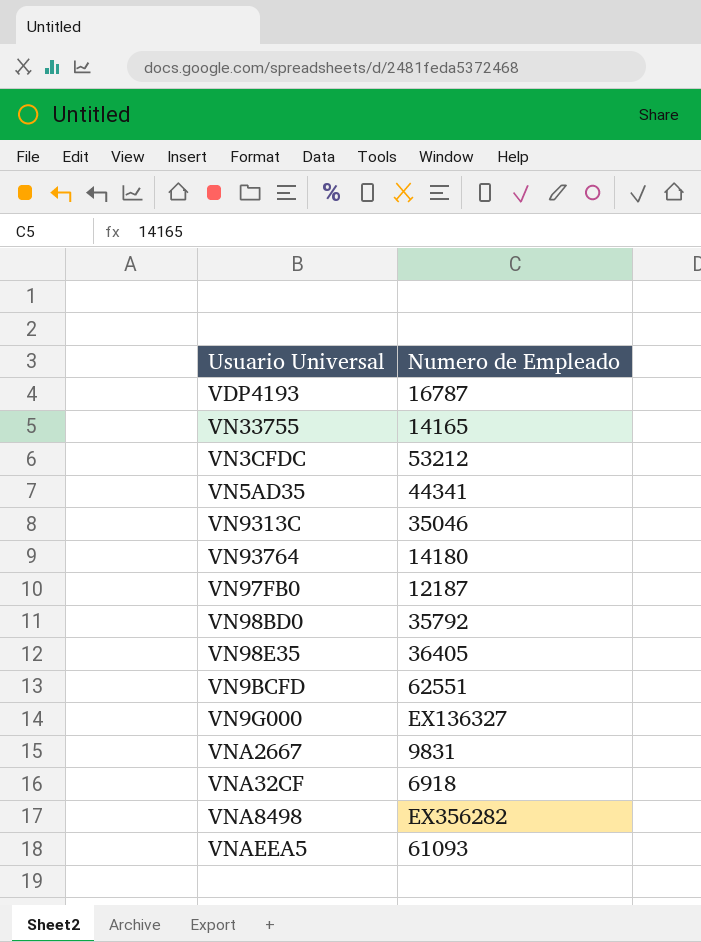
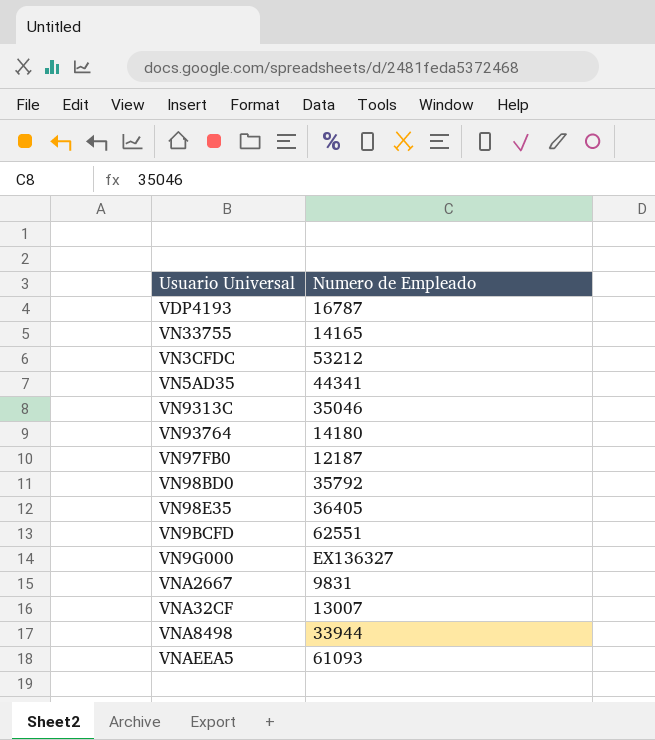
VNA32CF | Numero de Empleado: 6918 -> 13007
VNA8498 | Numero de Empleado: EX356282 -> 33944

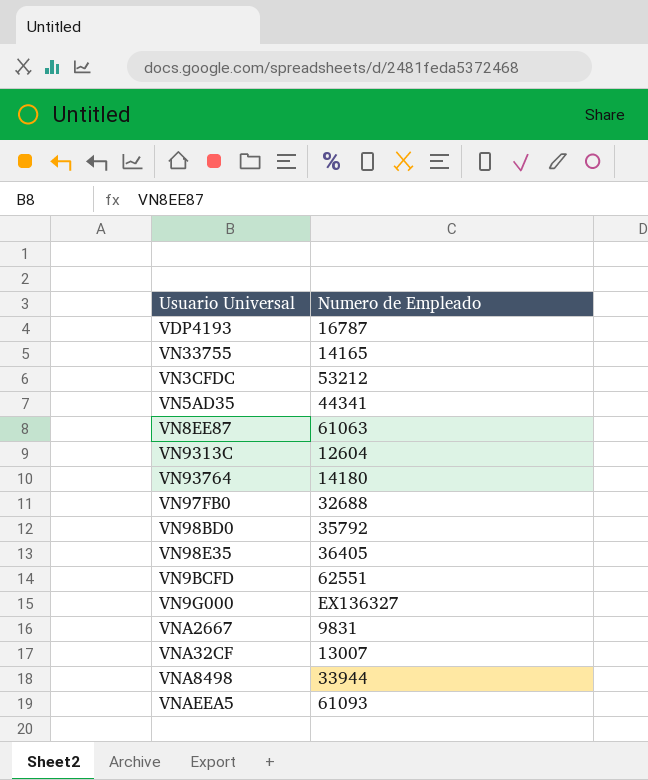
row VN8EE87: none -> 61063
VN9313C | Numero de Empleado: 35046 -> 12604
VN97FB0 | Numero de Empleado: 12187 -> 32688

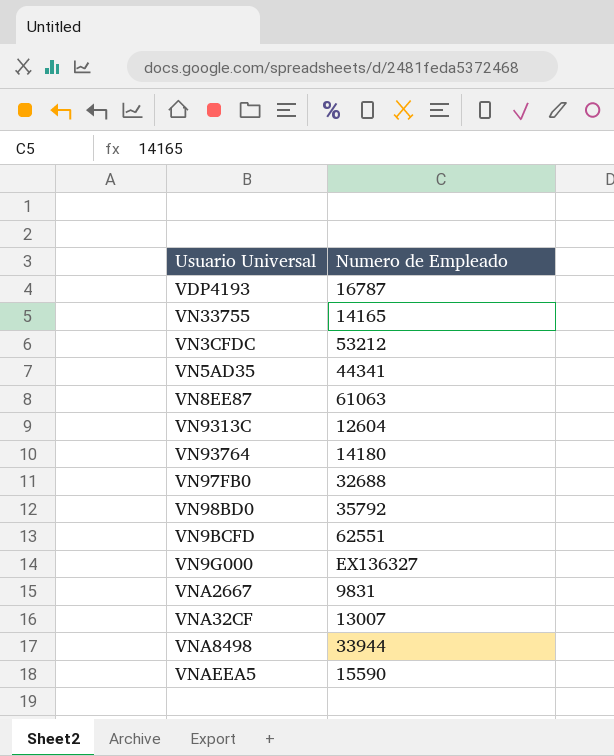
row VN98E35: 36405 -> none
VNAEEA5 | Numero de Empleado: 61093 -> 15590

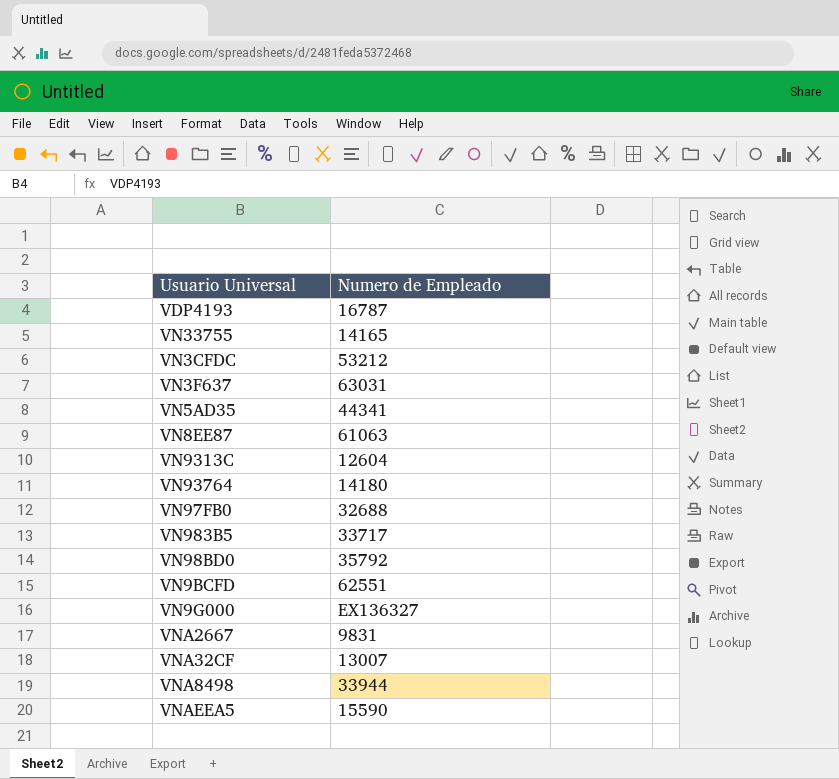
row VN3F637: none -> 63031
row VN983B5: none -> 33717

